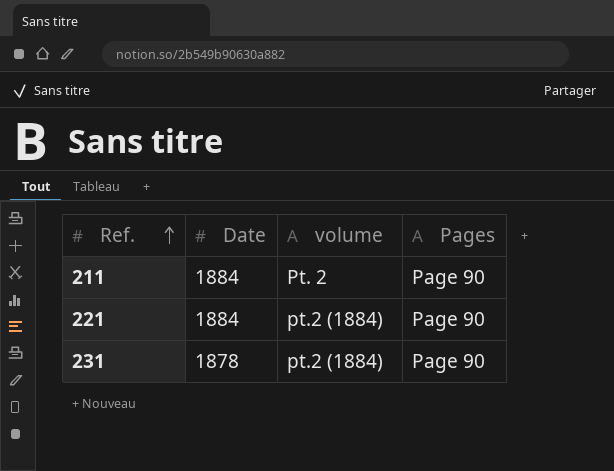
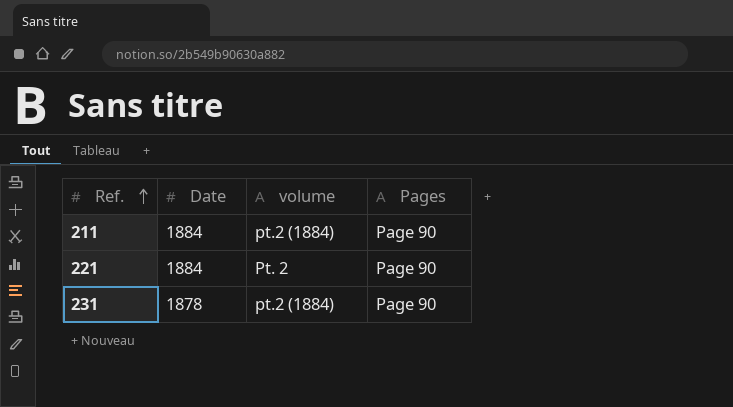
211 | volume: Pt. 2 -> pt.2 (1884)
221 | volume: pt.2 (1884) -> Pt. 2

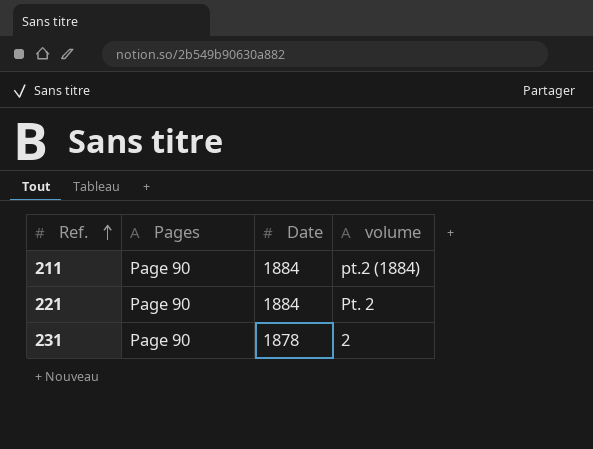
column Pages | position: 4 -> 2
231 | volume: pt.2 (1884) -> 2

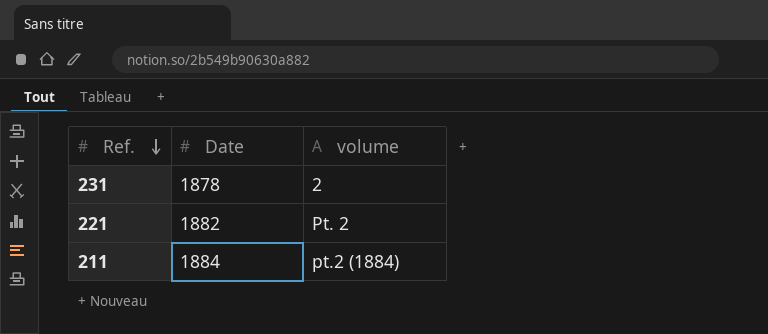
row order: Ref. ascending -> Ref. descending
column Pages | position: 2 -> none
221 | Date: 1884 -> 1882

